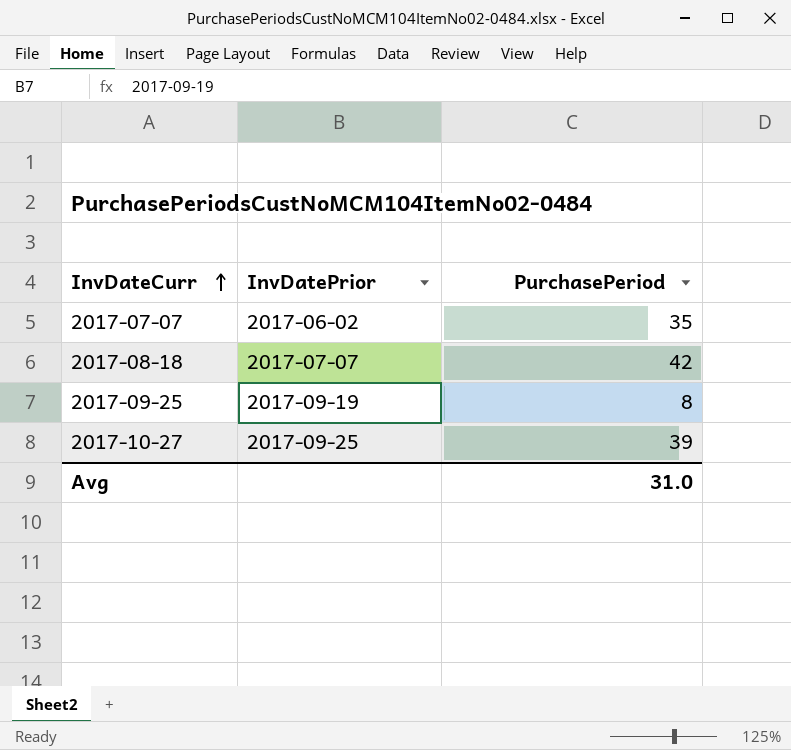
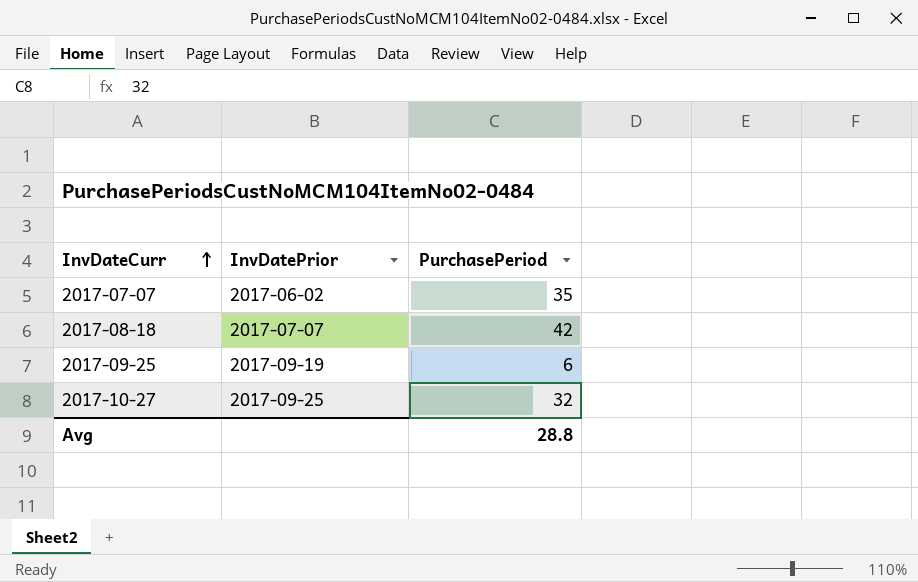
2017-09-25 | PurchasePeriod: 8 -> 6
2017-10-27 | PurchasePeriod: 39 -> 32
Avg | PurchasePeriod: 31.0 -> 28.8

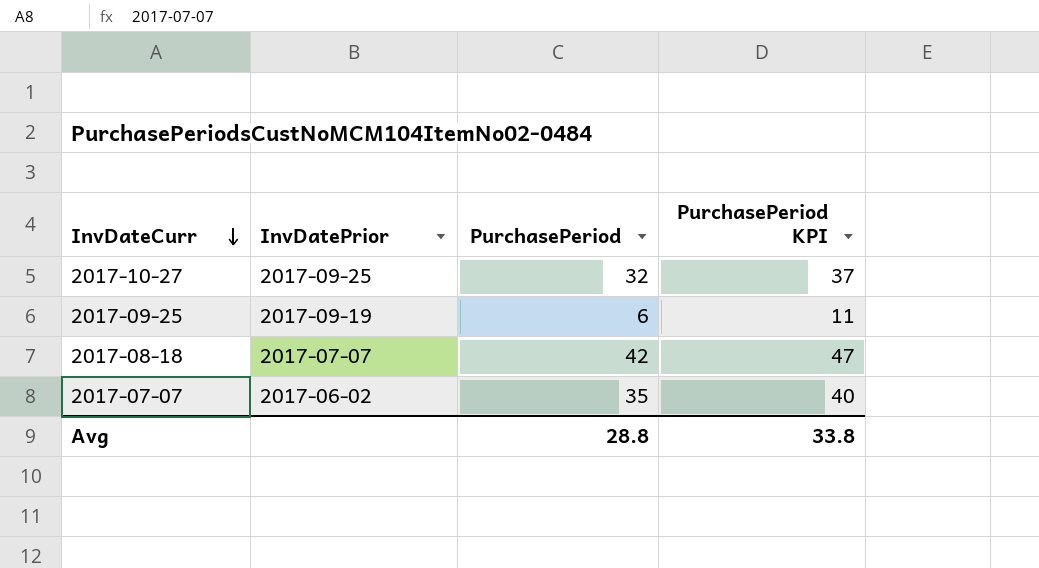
row order: InvDateCurr ascending -> InvDateCurr descending
column PurchasePeriod KPI | formula: none -> [PurchasePeriod] + 5

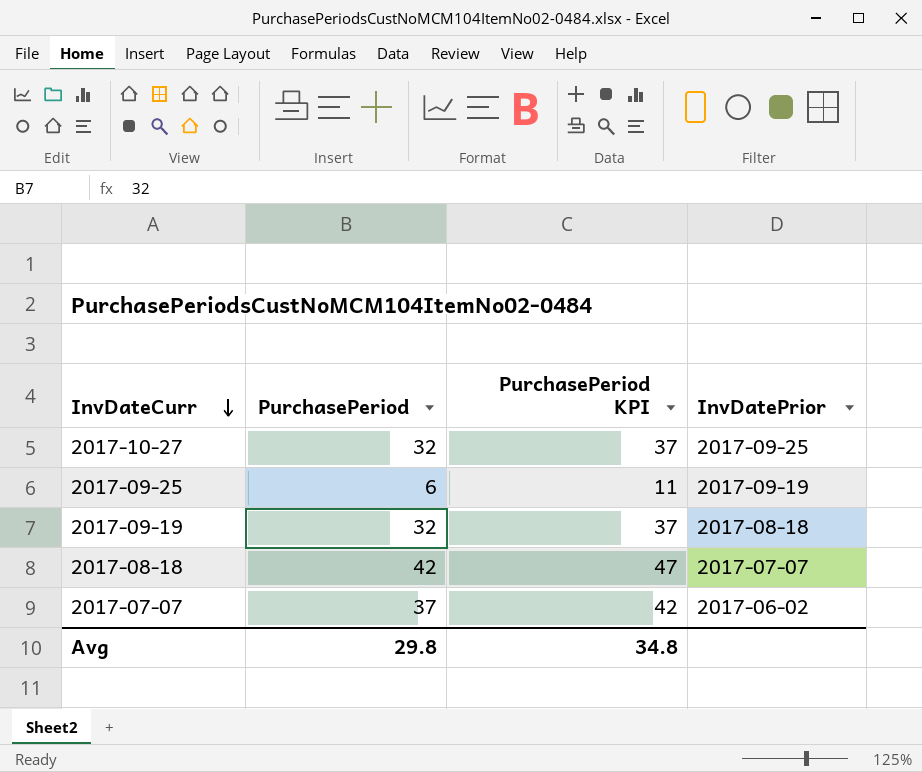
column InvDatePrior | position: 2 -> 4
row 2017-09-19: none -> 32 | 37 | 2017-08-18
2017-07-07 | PurchasePeriod: 35 -> 37
2017-07-07 | PurchasePeriod KPI: 40 -> 42
Avg | PurchasePeriod: 28.8 -> 29.8
Avg | PurchasePeriod KPI: 33.8 -> 34.8

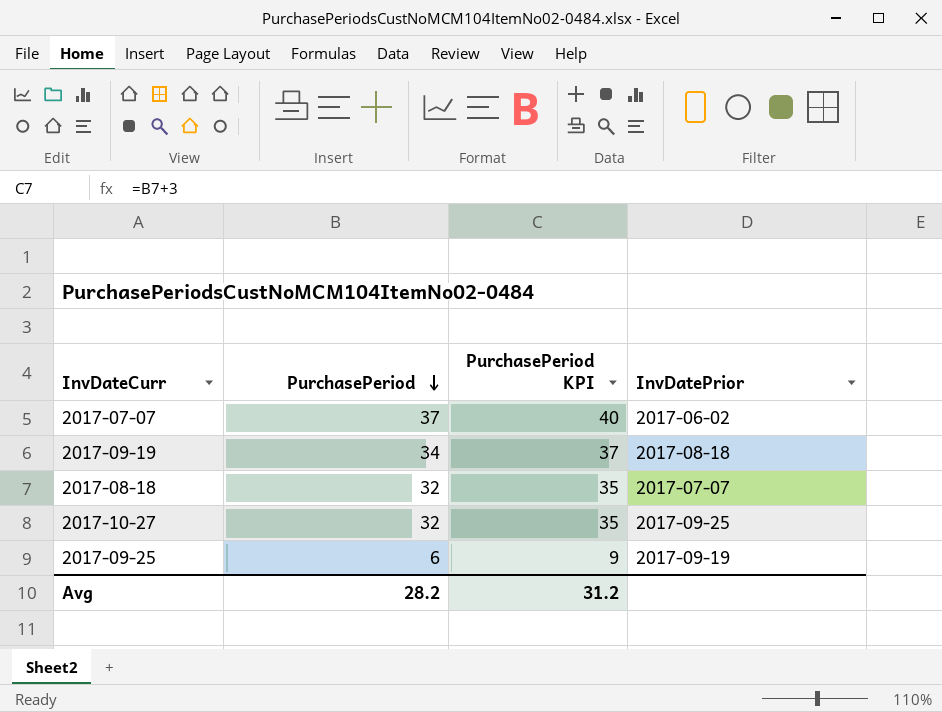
row order: InvDateCurr descending -> PurchasePeriod descending
column PurchasePeriod KPI | formula: [PurchasePeriod] + 5 -> [PurchasePeriod] + 3
2017-09-19 | PurchasePeriod: 32 -> 34
2017-08-18 | PurchasePeriod: 42 -> 32
Avg | PurchasePeriod: 29.8 -> 28.2
Avg | PurchasePeriod KPI: 34.8 -> 31.2

